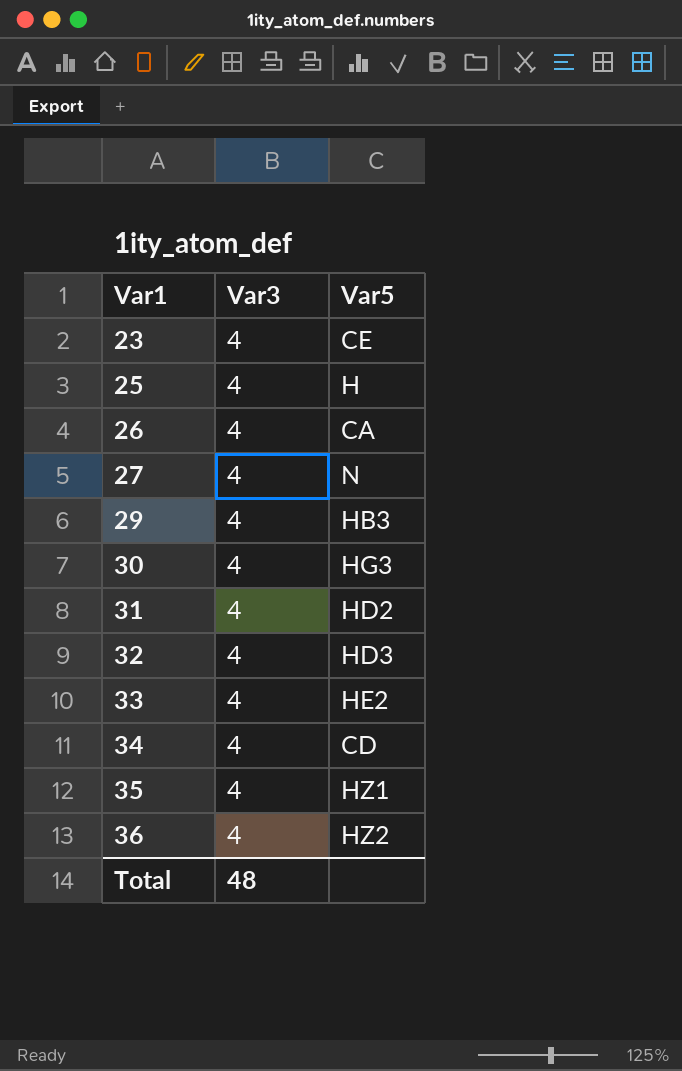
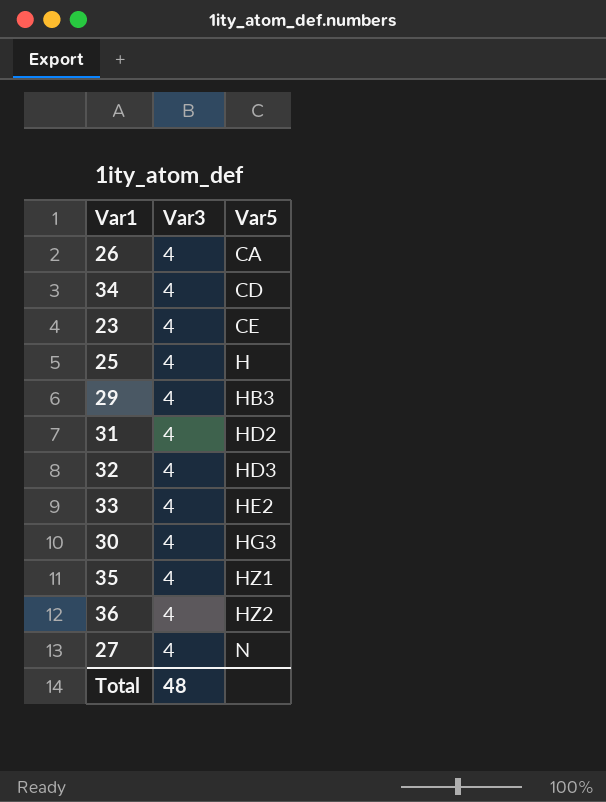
row order: Var1 ascending -> Var5 ascending

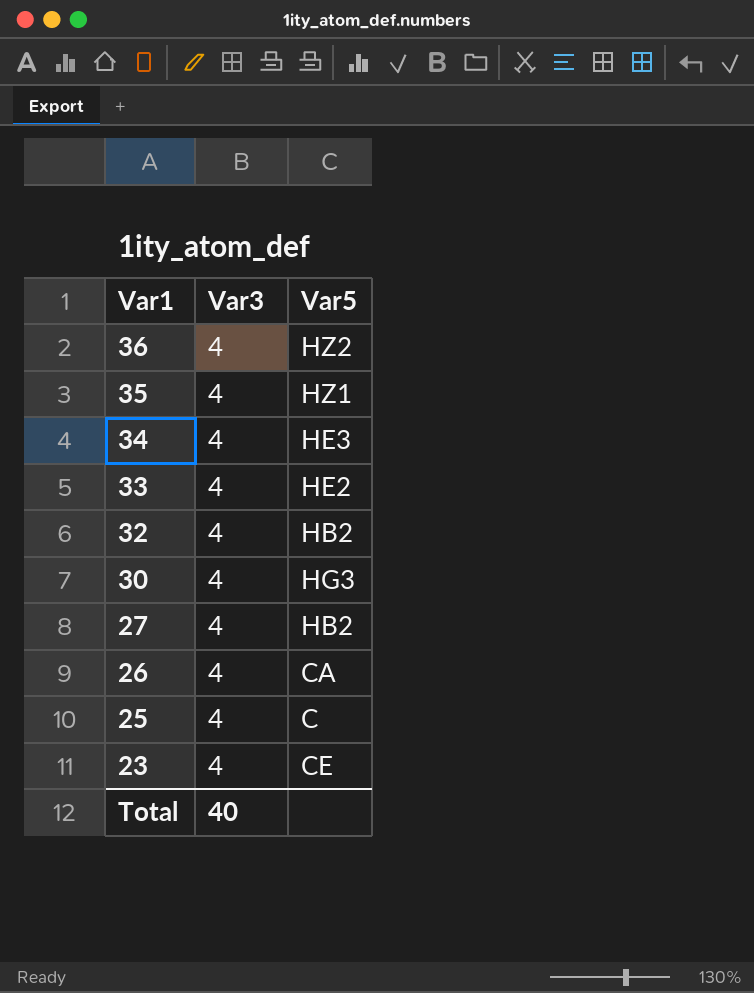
row order: Var5 ascending -> Var1 descending
row 29: 4 | HB3 -> none
row 31: 4 | HD2 -> none
34 | Var5: CD -> HE3
32 | Var5: HD3 -> HB2
27 | Var5: N -> HB2
25 | Var5: H -> C
Total | Var3: 48 -> 40

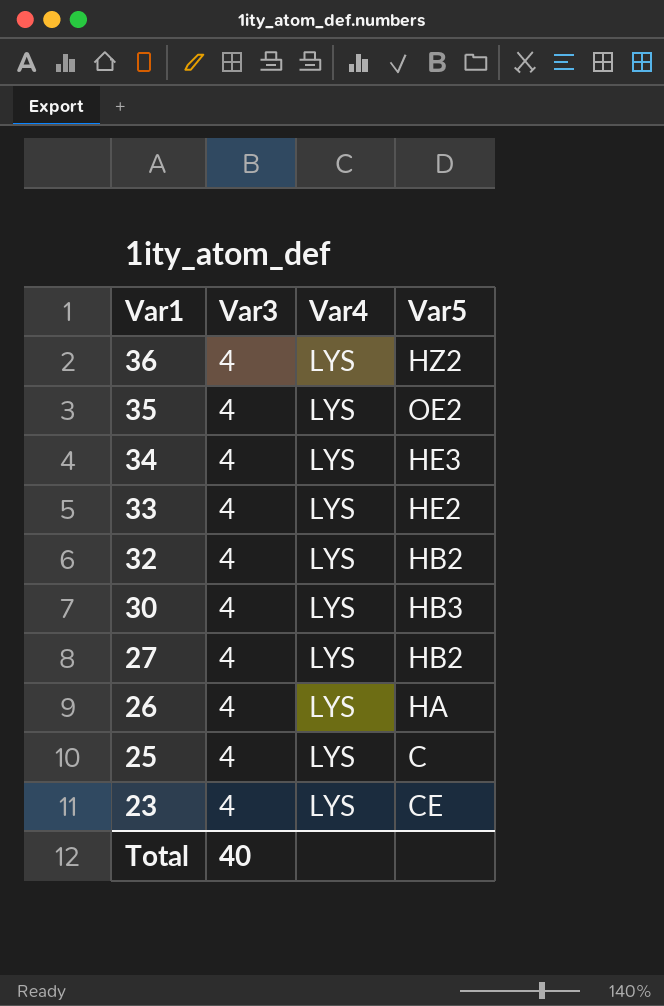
column Var4 | position: none -> 3
35 | Var5: HZ1 -> OE2
30 | Var5: HG3 -> HB3
26 | Var5: CA -> HA

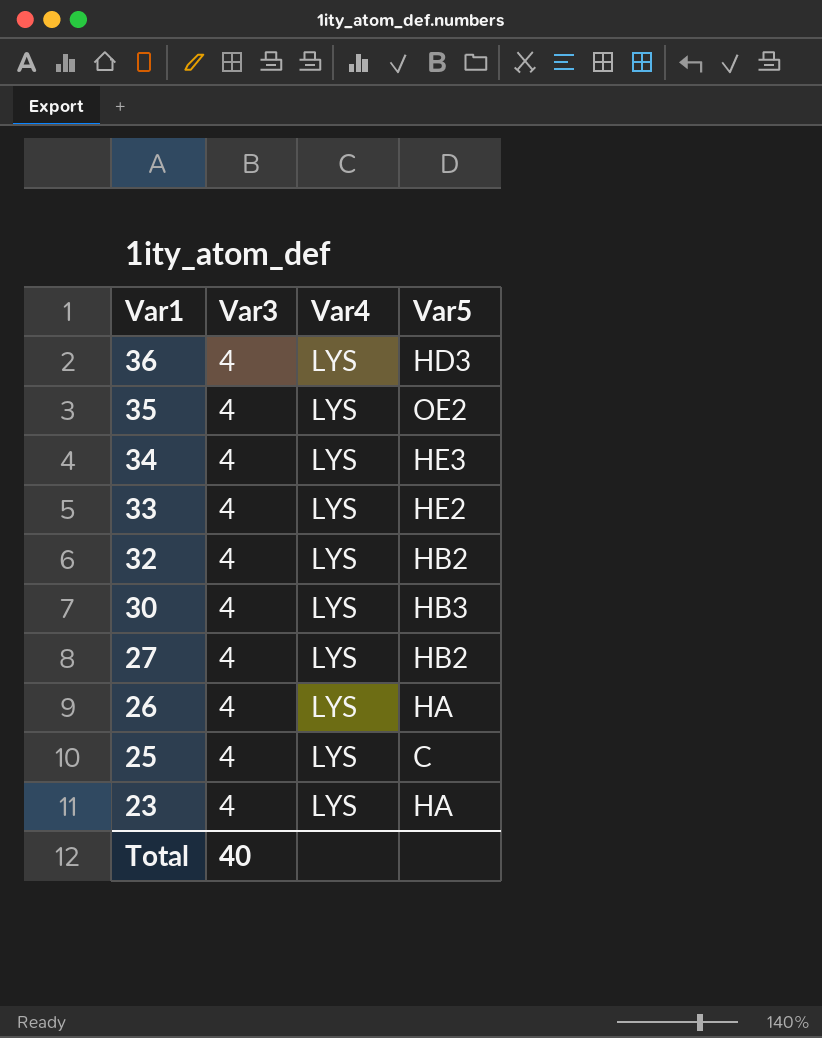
36 | Var5: HZ2 -> HD3
23 | Var5: CE -> HA

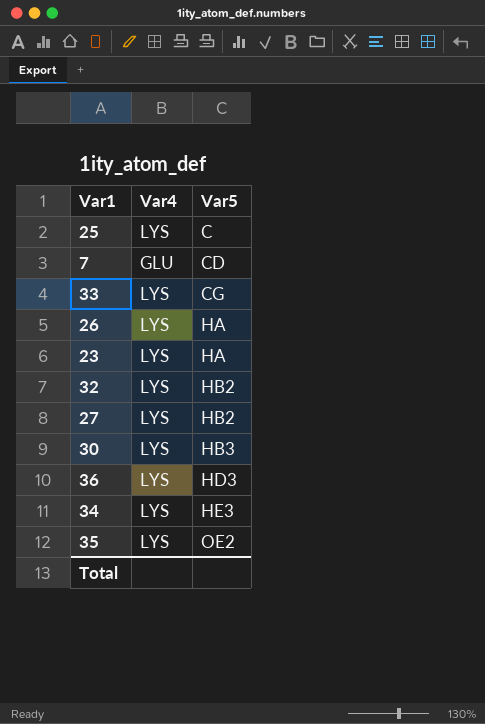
row order: Var1 descending -> Var5 ascending
column Var3 | position: 2 -> none
row 7: none -> GLU | CD
33 | Var5: HE2 -> CG

